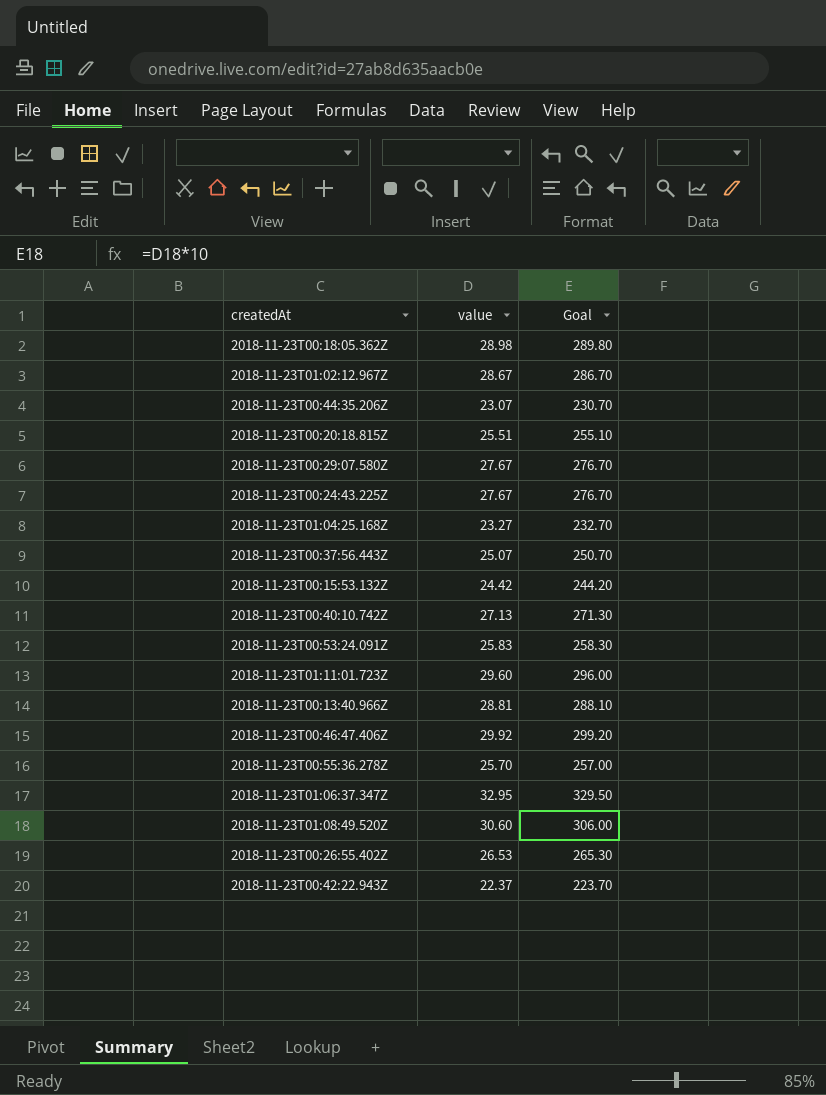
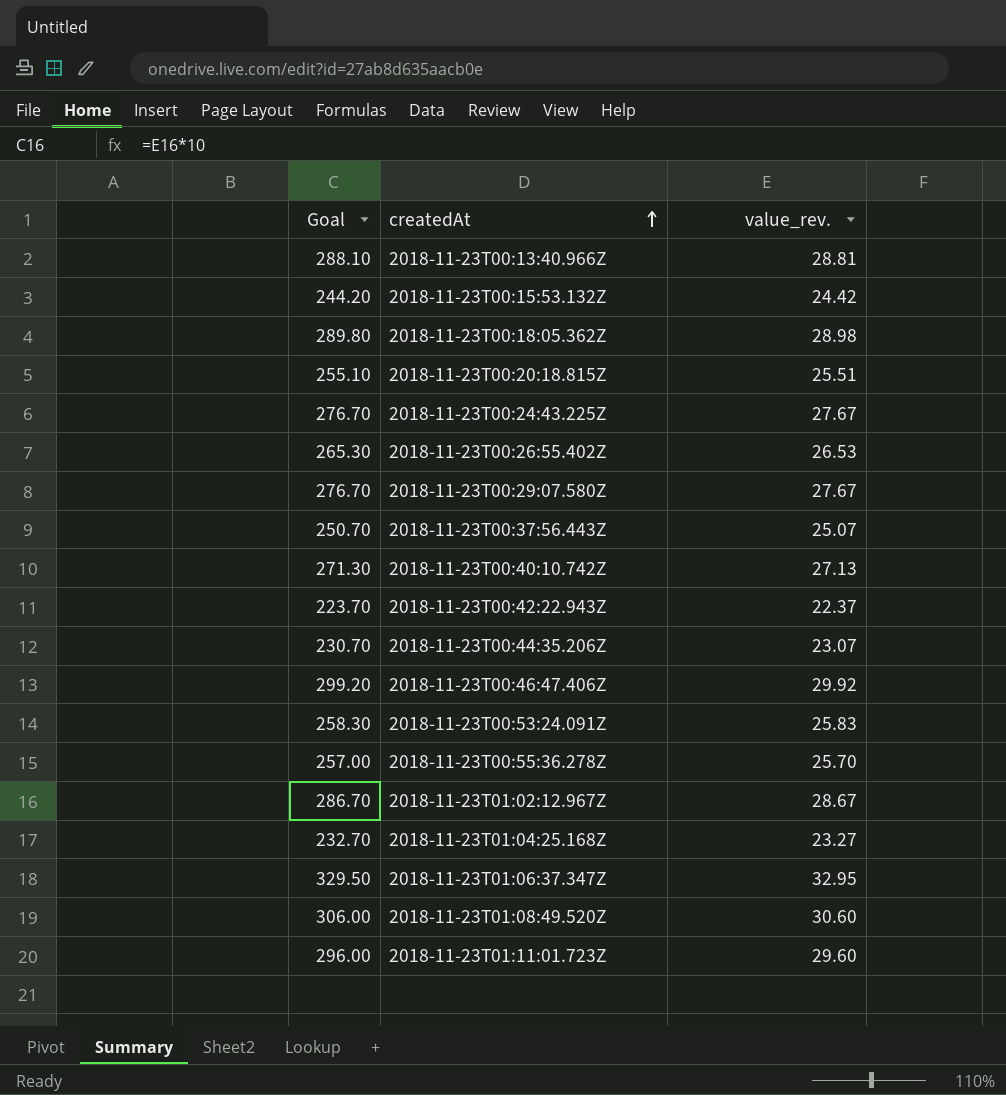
row order: none -> createdAt ascending
column Goal | position: 3 -> 1
column name: value -> value_rev.

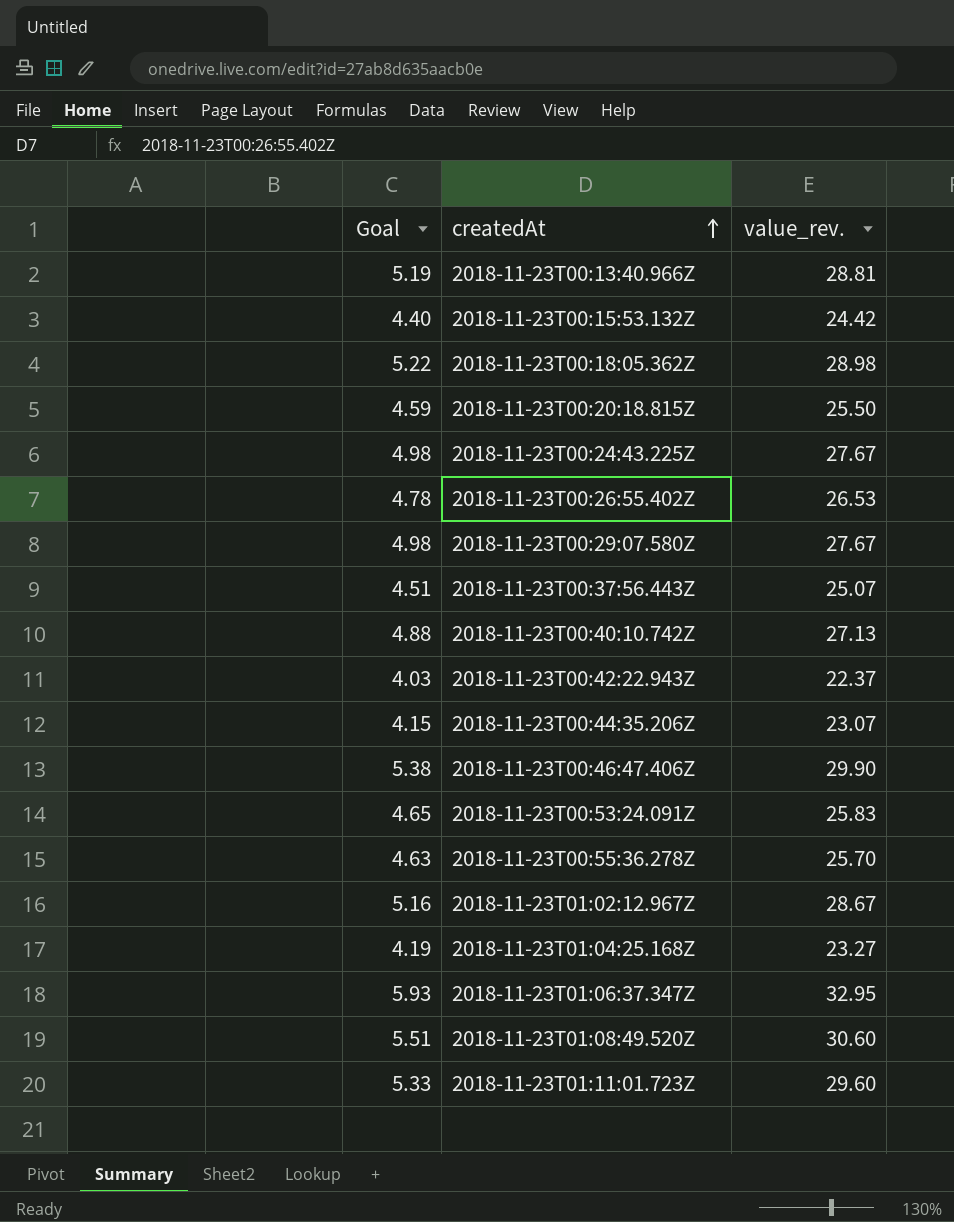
column Goal | formula: [value_rev.] * 10 -> [value_rev.] * 0.18
2018-11-23T00:20:18.815Z | value_rev.: 25.51 -> 25.50
2018-11-23T00:46:47.406Z | value_rev.: 29.92 -> 29.90

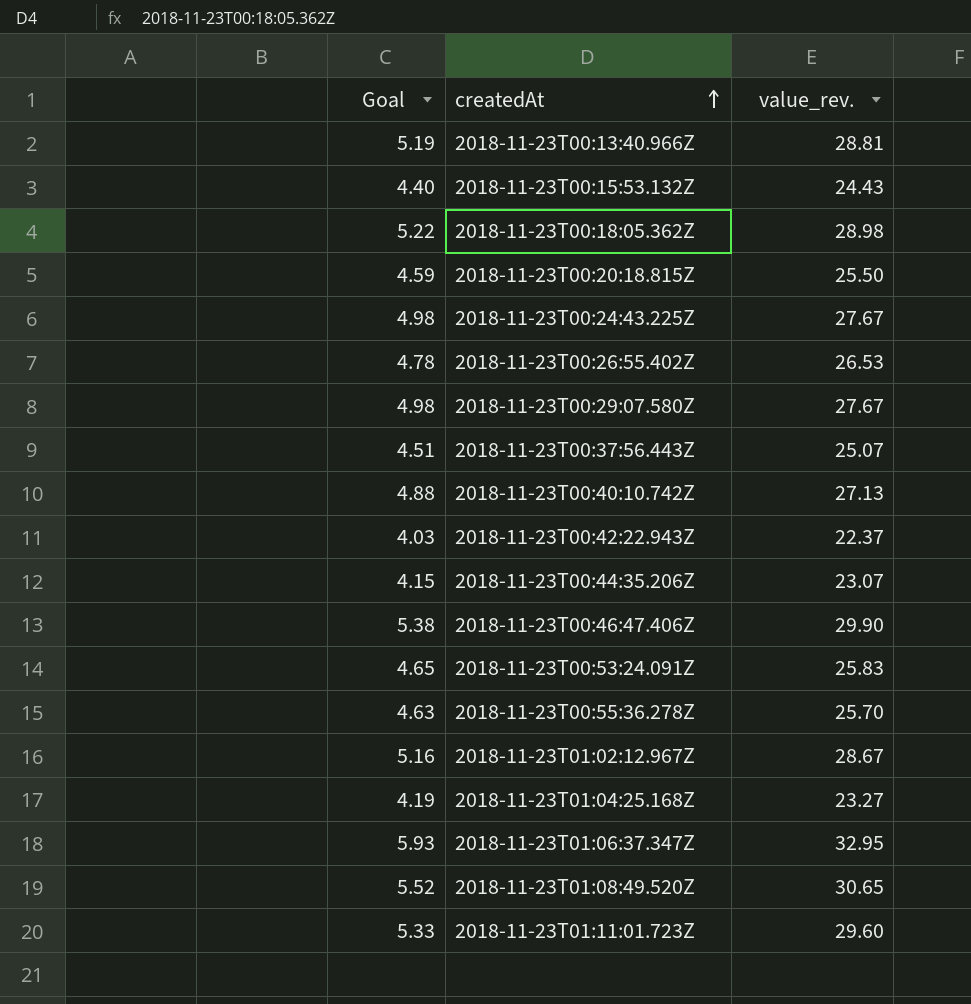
2018-11-23T00:15:53.132Z | value_rev.: 24.42 -> 24.43
2018-11-23T01:08:49.520Z | Goal: 5.51 -> 5.52
2018-11-23T01:08:49.520Z | value_rev.: 30.60 -> 30.65

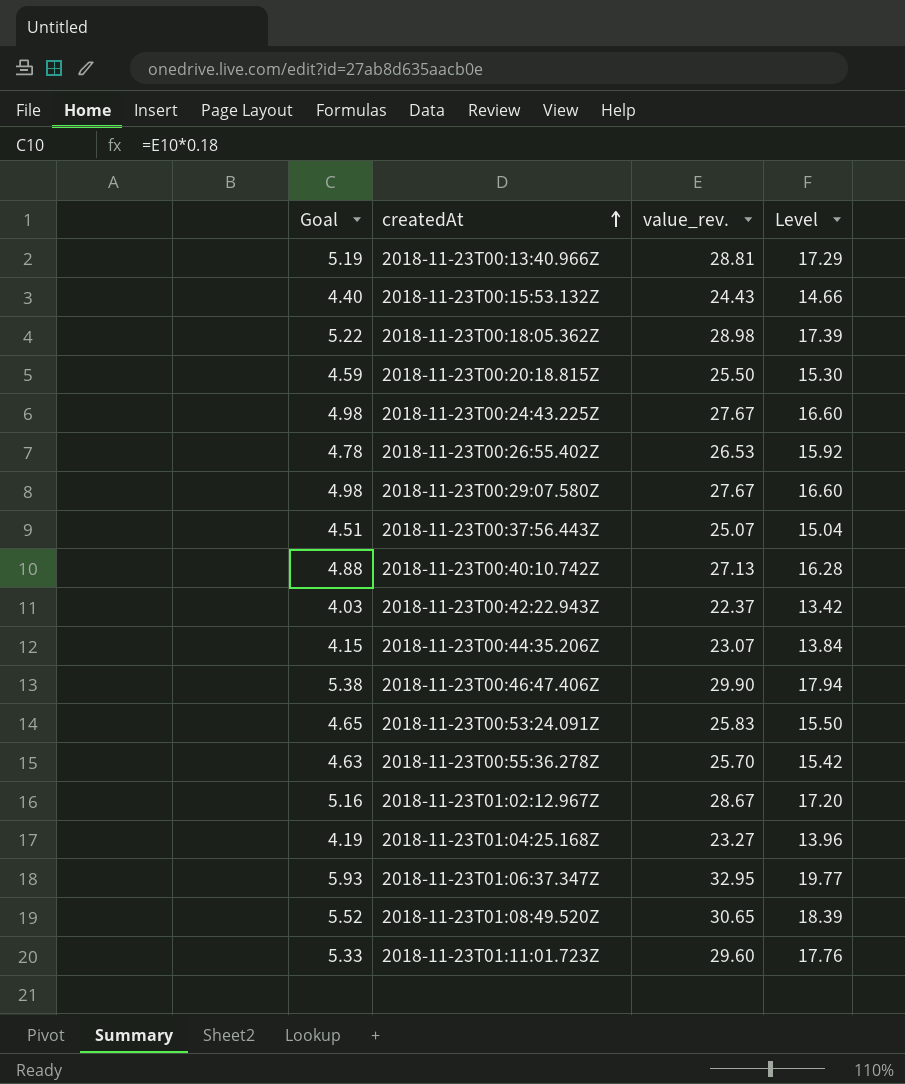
column Level | formula: none -> [value_rev.] * 0.6

